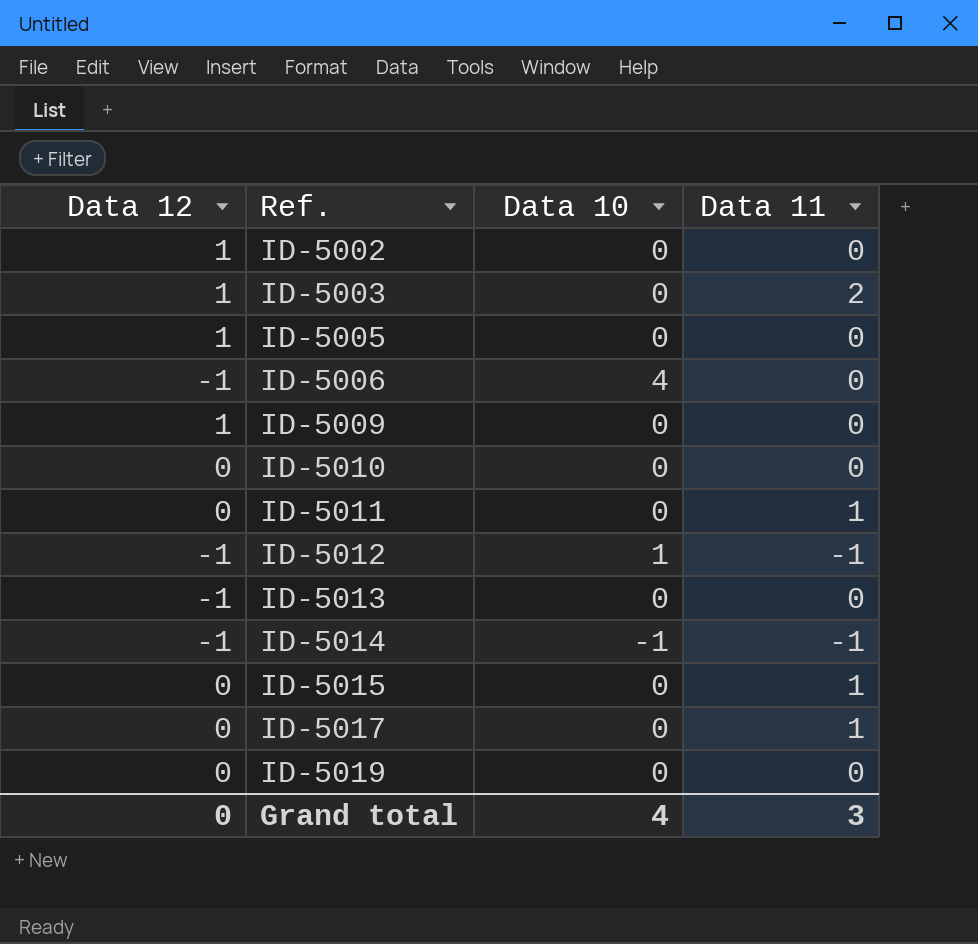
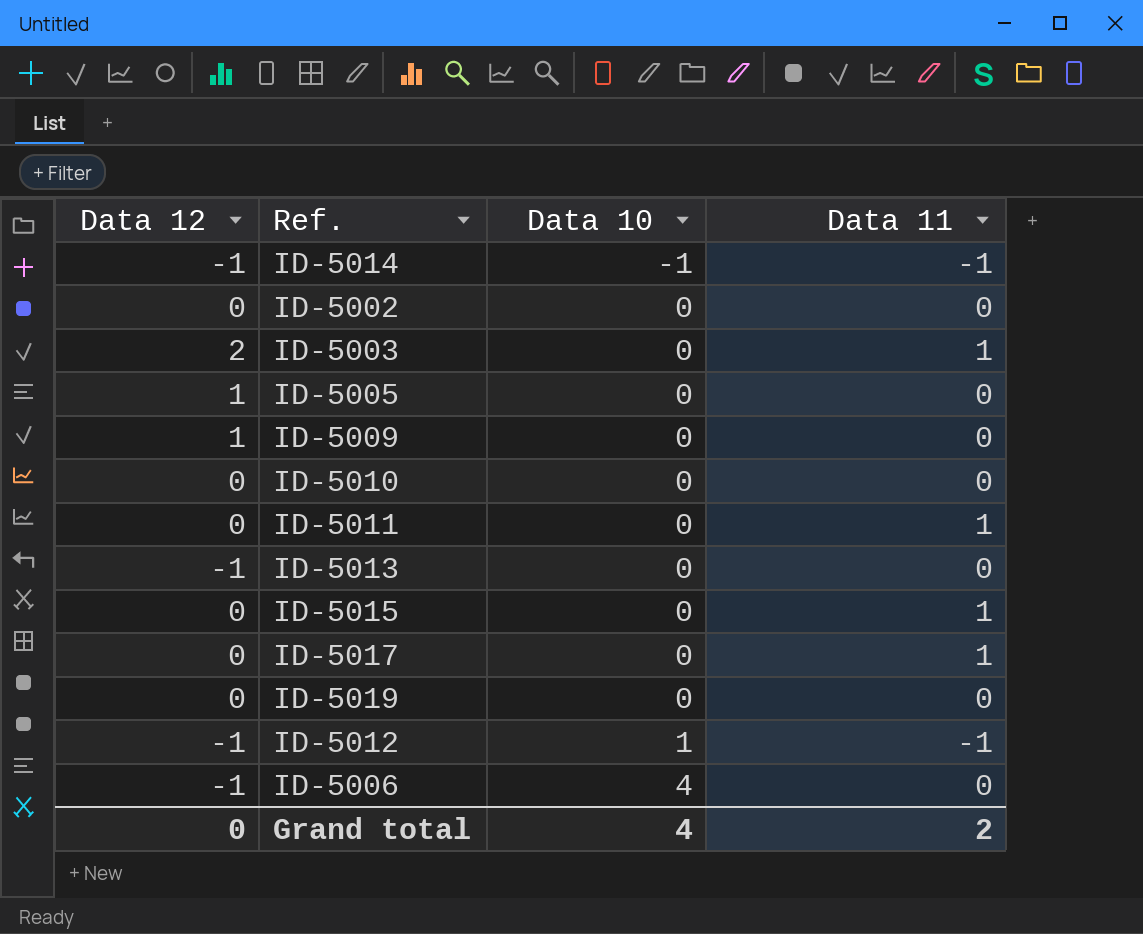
row order: Ref. ascending -> Data 10 ascending
ID-5002 | Data 12: 1 -> 0
ID-5003 | Data 12: 1 -> 2
ID-5003 | Data 11: 2 -> 1
Grand total | Data 11: 3 -> 2

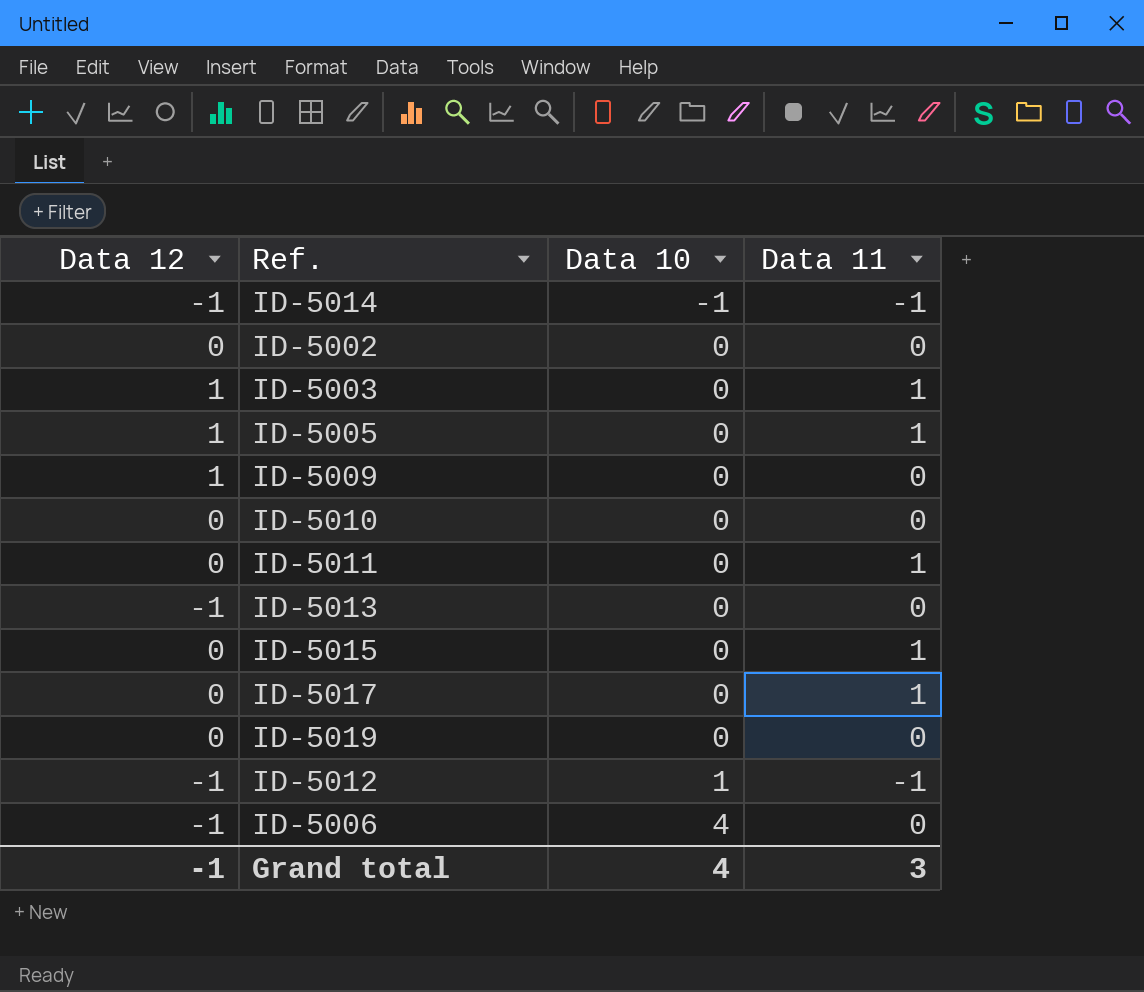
ID-5003 | Data 12: 2 -> 1
ID-5005 | Data 11: 0 -> 1
Grand total | Data 12: 0 -> -1
Grand total | Data 11: 2 -> 3

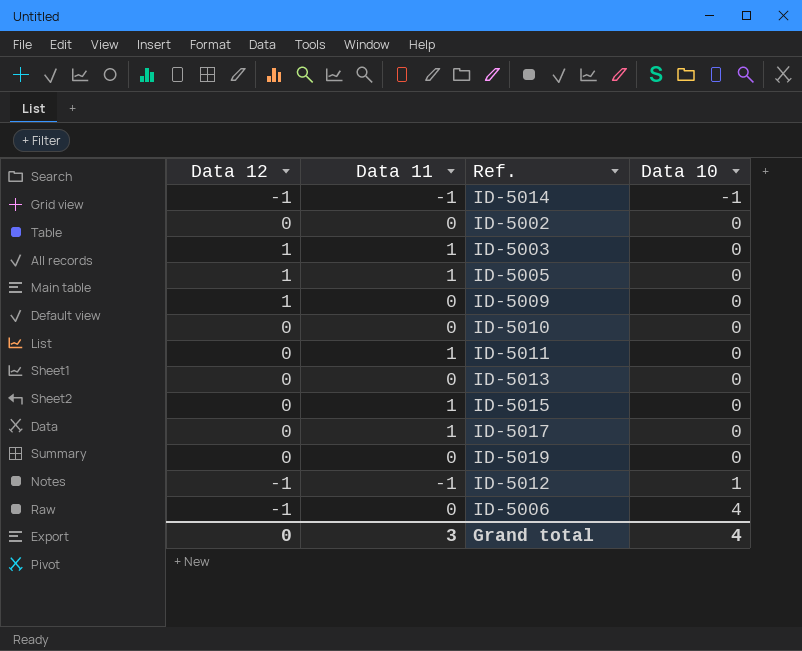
column Data 11 | position: 4 -> 2
ID-5013 | Data 12: -1 -> 0
Grand total | Data 12: -1 -> 0

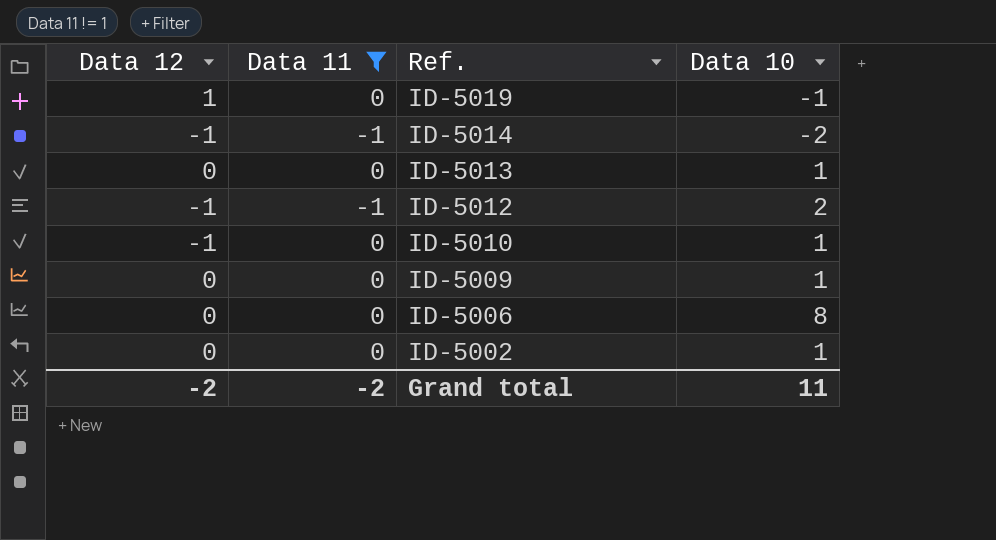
filter: none -> Data 11 != 1
row order: Data 10 ascending -> Ref. descending
ID-5019 | Data 12: 0 -> 1
ID-5019 | Data 10: 0 -> -1
ID-5014 | Data 10: -1 -> -2
ID-5013 | Data 10: 0 -> 1
ID-5012 | Data 10: 1 -> 2
ID-5010 | Data 12: 0 -> -1
ID-5010 | Data 10: 0 -> 1
ID-5009 | Data 12: 1 -> 0
ID-5009 | Data 10: 0 -> 1
ID-5006 | Data 12: -1 -> 0
ID-5006 | Data 10: 4 -> 8
ID-5002 | Data 10: 0 -> 1
Grand total | Data 12: 0 -> -2
Grand total | Data 11: 3 -> -2
Grand total | Data 10: 4 -> 11

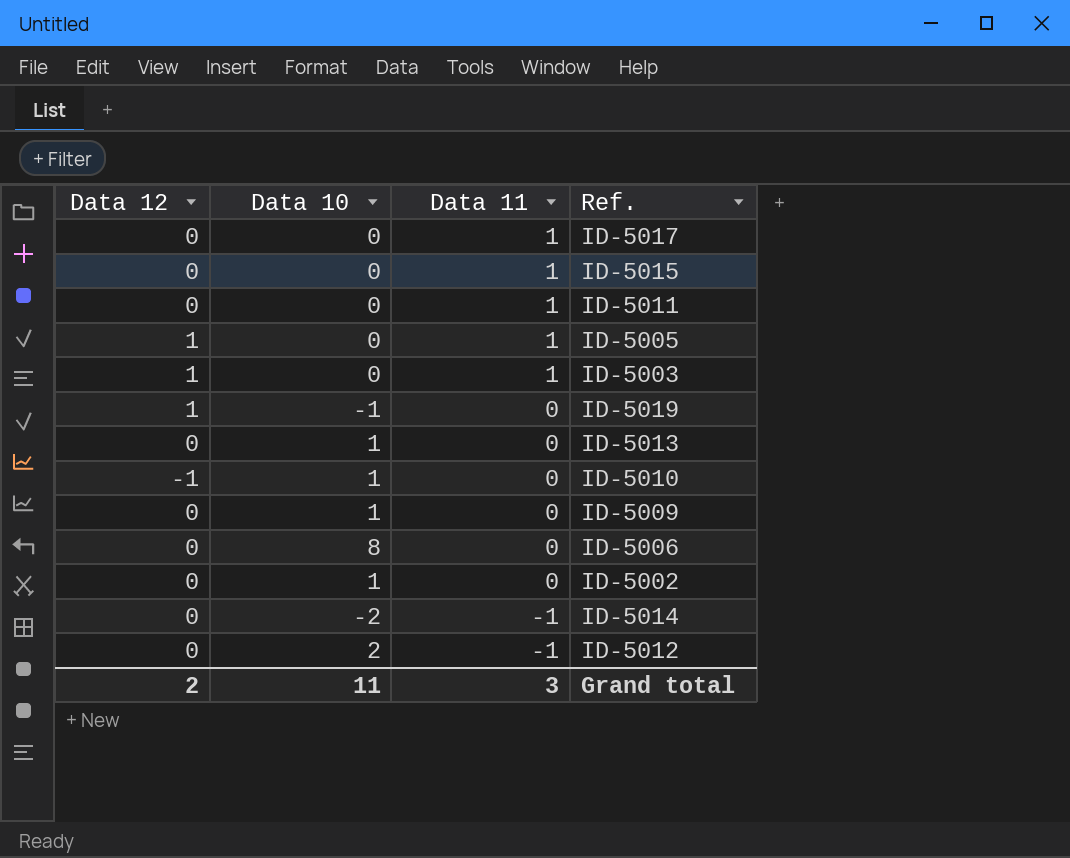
filter: Data 11 != 1 -> none
row order: Ref. descending -> Data 11 descending
column Data 10 | position: 4 -> 2
ID-5014 | Data 12: -1 -> 0
ID-5012 | Data 12: -1 -> 0
Grand total | Data 12: -2 -> 2
Grand total | Data 11: -2 -> 3

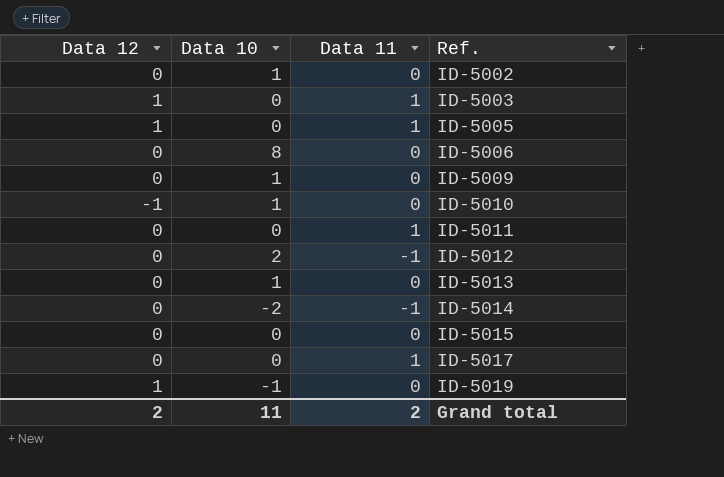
row order: Data 11 descending -> Ref. ascending
ID-5015 | Data 11: 1 -> 0
Grand total | Data 11: 3 -> 2

